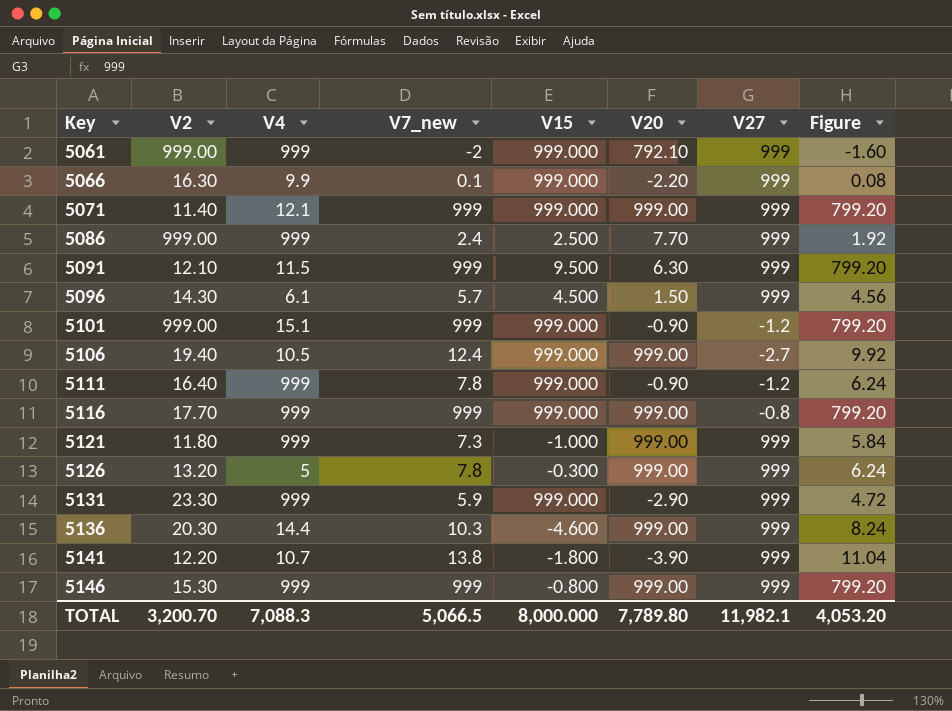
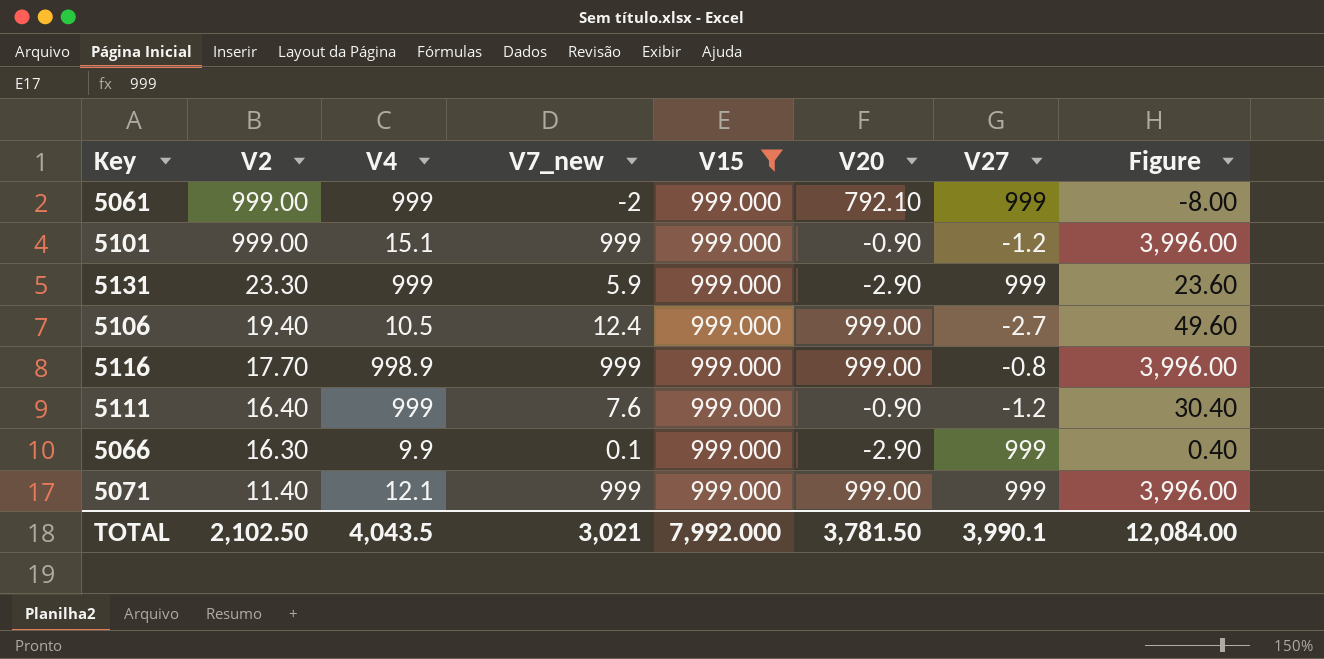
filter: none -> V15 = 999.000
row order: Key ascending -> V2 descending
column Figure | formula: [V7_new] * 0.8 -> [V7_new] * 4
5116 | V4: 999 -> 998.9
5111 | V7_new: 7.8 -> 7.6
5066 | V20: -2.20 -> -2.90
TOTAL | V2: 3,200.70 -> 2,102.50
TOTAL | V4: 7,088.3 -> 4,043.5
TOTAL | V7_new: 5,066.5 -> 3,021
TOTAL | V15: 8,000.000 -> 7,992.000
TOTAL | V20: 7,789.80 -> 3,781.50
TOTAL | V27: 11,982.1 -> 3,990.1
TOTAL | Figure: 4,053.20 -> 12,084.00

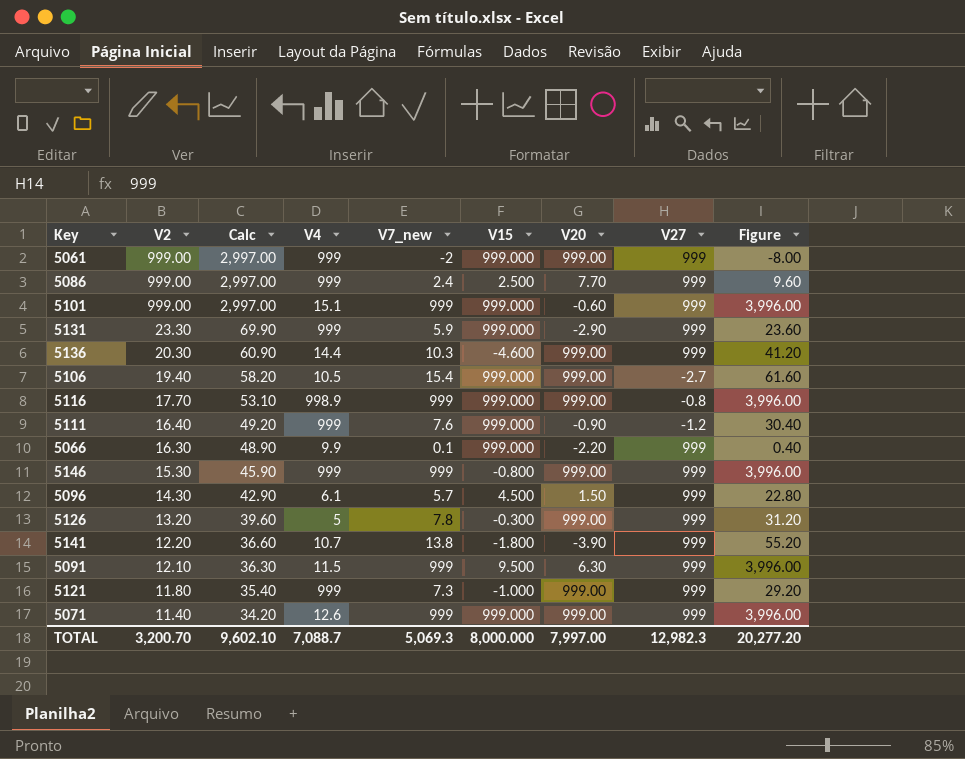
filter: V15 = 999.000 -> none
column Calc | formula: none -> [V2] * 3
5061 | V20: 792.10 -> 999.00
5101 | V20: -0.90 -> -0.60
5101 | V27: -1.2 -> 999
5106 | V7_new: 12.4 -> 15.4
5106 | Figure: 49.60 -> 61.60
5066 | V20: -2.90 -> -2.20
5071 | V4: 12.1 -> 12.6
TOTAL | V2: 2,102.50 -> 3,200.70
TOTAL | V4: 4,043.5 -> 7,088.7
TOTAL | V7_new: 3,021 -> 5,069.3
TOTAL | V15: 7,992.000 -> 8,000.000
TOTAL | V20: 3,781.50 -> 7,997.00
TOTAL | V27: 3,990.1 -> 12,982.3
TOTAL | Figure: 12,084.00 -> 20,277.20

